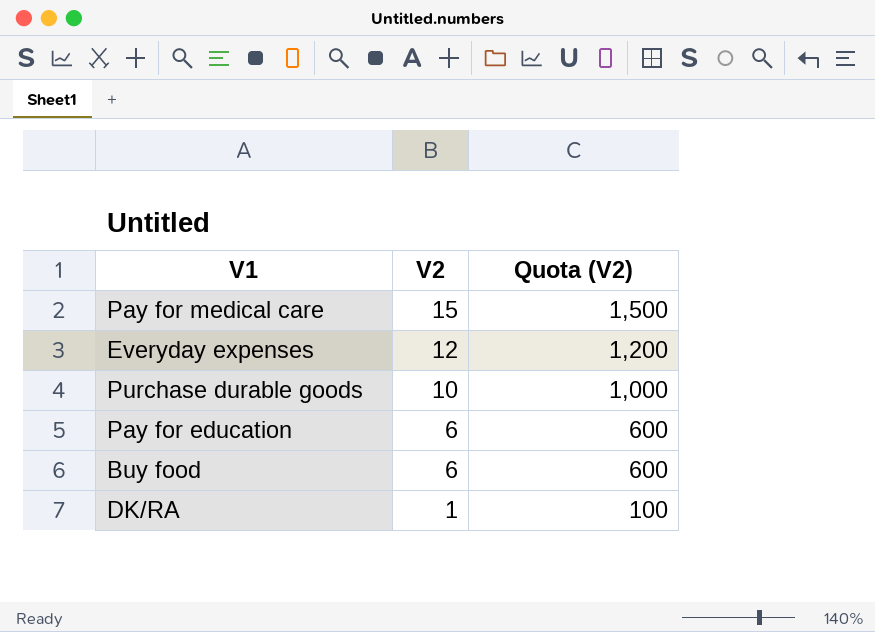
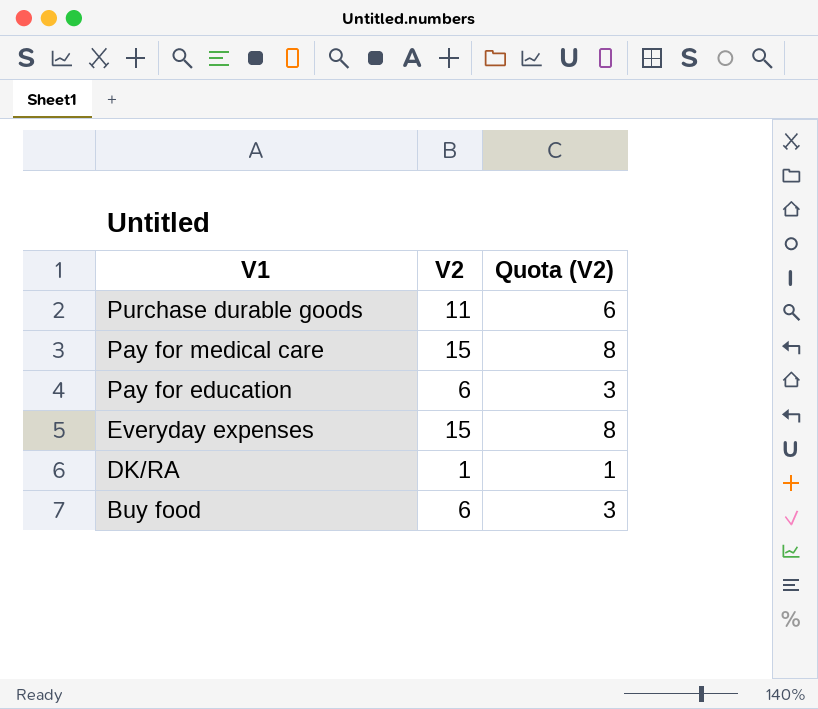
row order: V2 descending -> V1 descending
column Quota (V2) | formula: [V2] * 100 -> [V2] * 0.5
Purchase durable goods | V2: 10 -> 11
Everyday expenses | V2: 12 -> 15

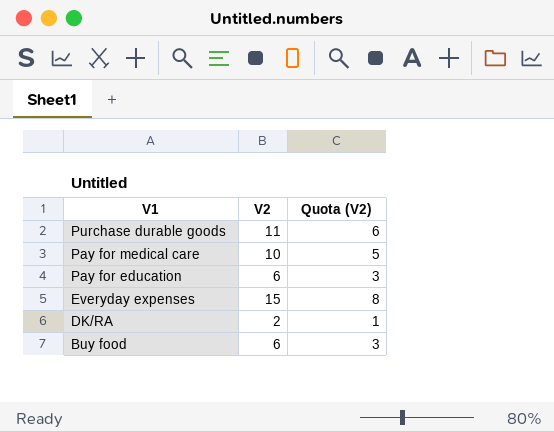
Pay for medical care | V2: 15 -> 10
Pay for medical care | Quota (V2): 8 -> 5
DK/RA | V2: 1 -> 2

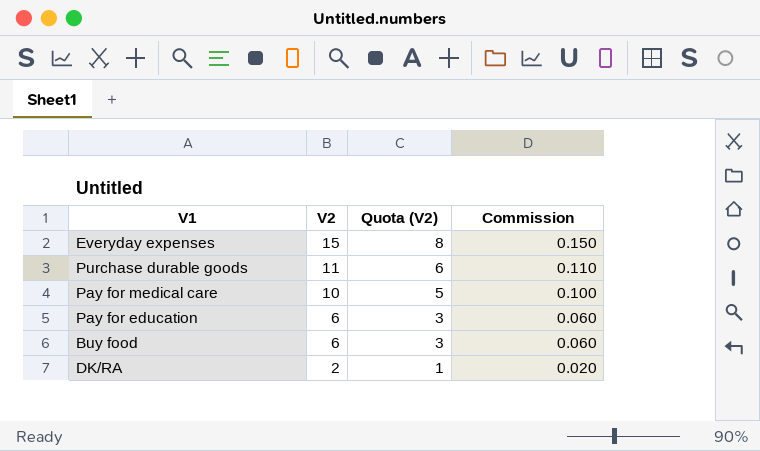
row order: V1 descending -> V2 descending
column Commission | formula: none -> [V2] * 0.01

